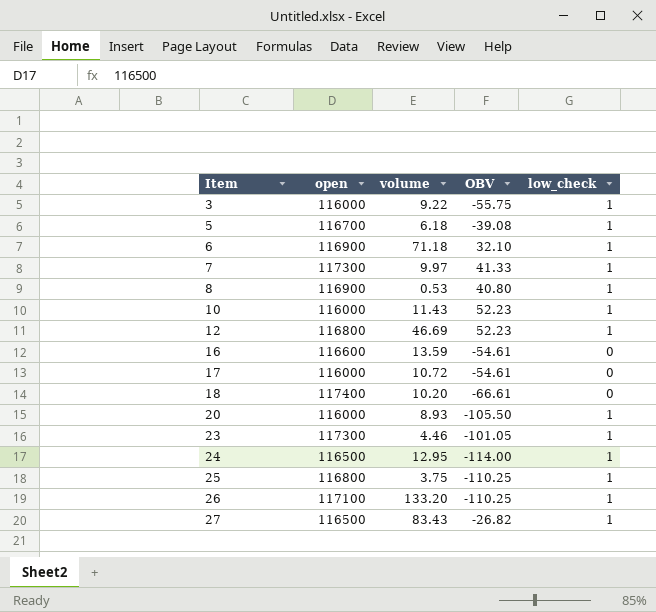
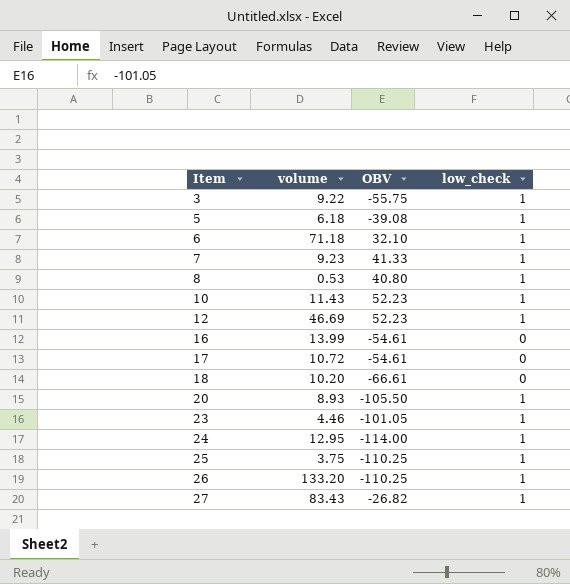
column open | position: 2 -> none
7 | volume: 9.97 -> 9.23
16 | volume: 13.59 -> 13.99

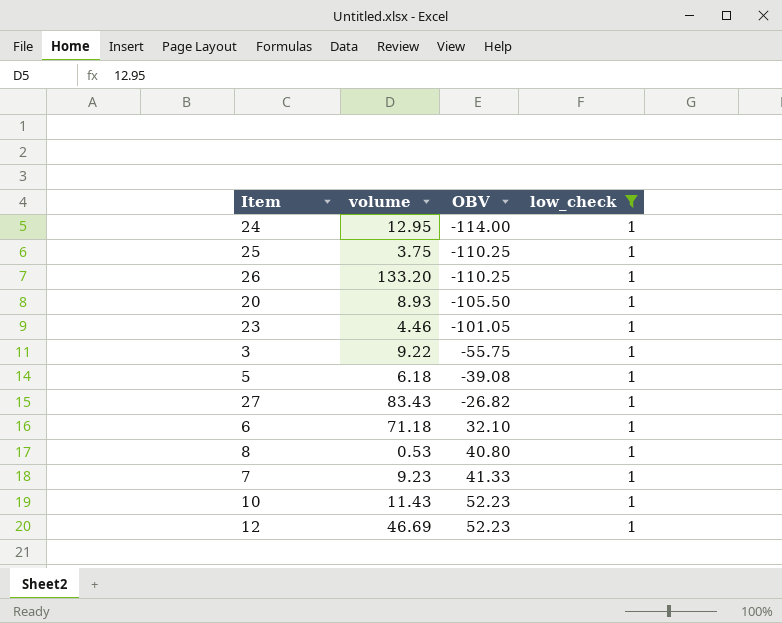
filter: none -> low_check = 1
row order: Item ascending -> OBV ascending

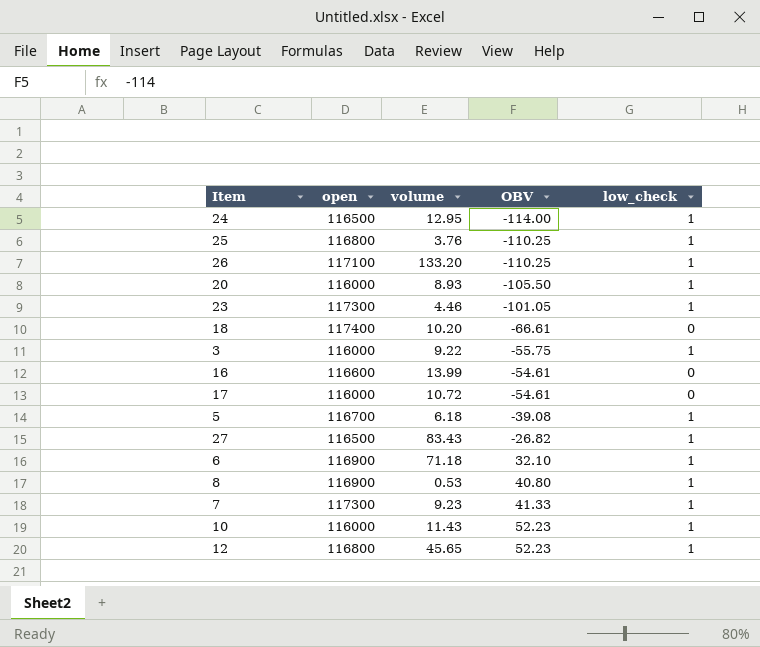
filter: low_check = 1 -> none
column open | position: none -> 2
25 | volume: 3.75 -> 3.76
12 | volume: 46.69 -> 45.65

